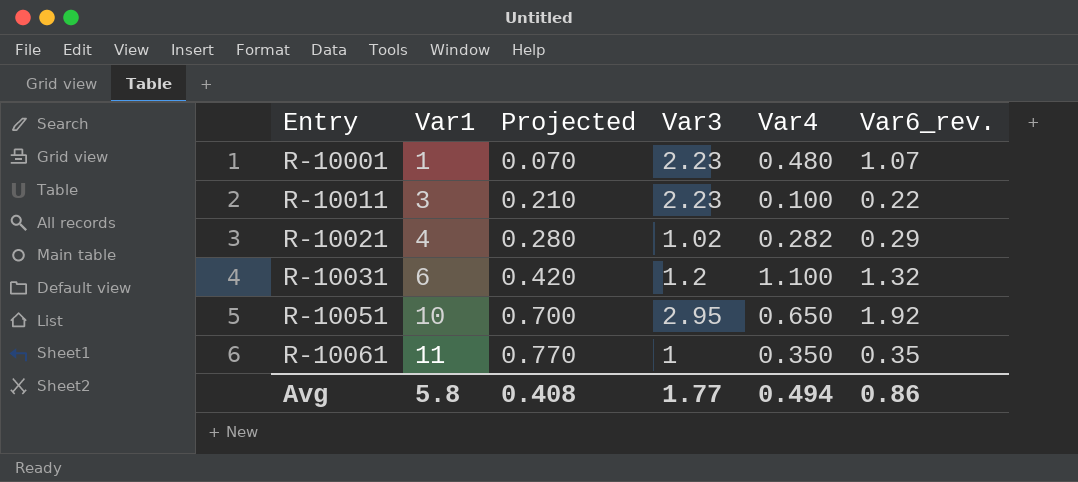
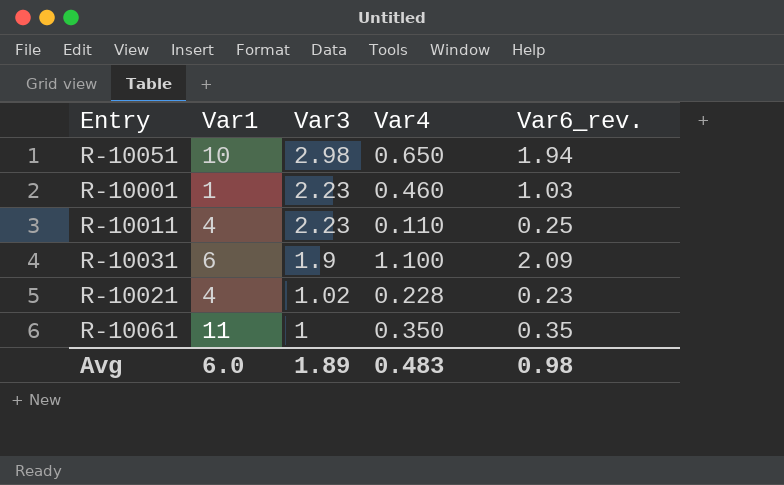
row order: Entry ascending -> Var3 descending
column Projected | formula: [Var1] * 0.07 -> none
R-10051 | Var3: 2.95 -> 2.98
R-10051 | Var6_rev.: 1.92 -> 1.94
R-10001 | Var4: 0.480 -> 0.460
R-10001 | Var6_rev.: 1.07 -> 1.03
R-10011 | Var1: 3 -> 4
R-10011 | Var4: 0.100 -> 0.110
R-10011 | Var6_rev.: 0.22 -> 0.25
R-10031 | Var3: 1.2 -> 1.9
R-10031 | Var6_rev.: 1.32 -> 2.09
R-10021 | Var4: 0.282 -> 0.228
R-10021 | Var6_rev.: 0.29 -> 0.23
Avg | Var1: 5.8 -> 6.0
Avg | Var3: 1.77 -> 1.89
Avg | Var4: 0.494 -> 0.483
Avg | Var6_rev.: 0.86 -> 0.98

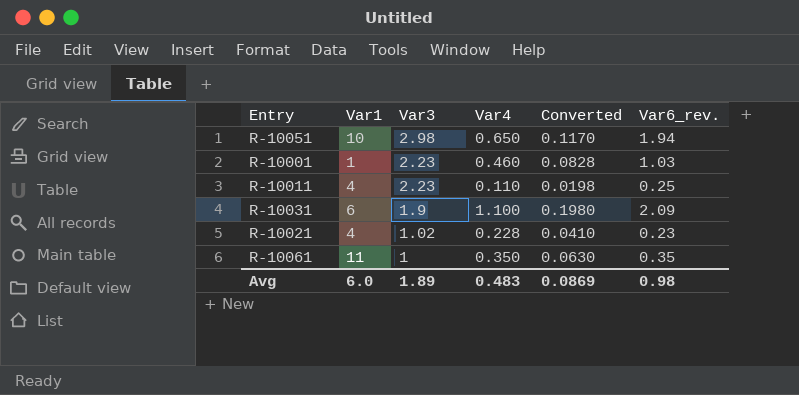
column Converted | formula: none -> [Var4] * 0.18

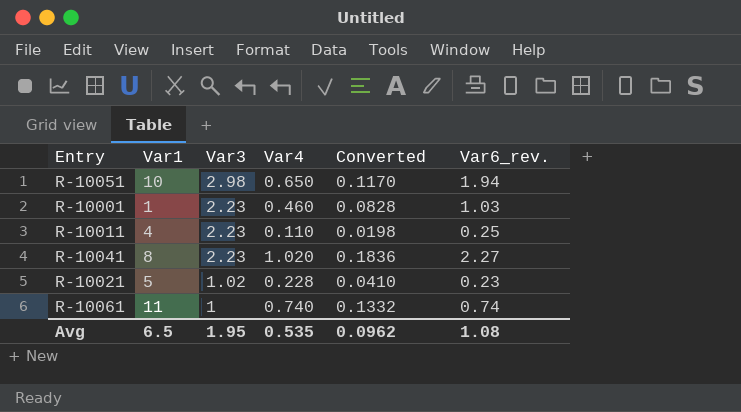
row R-10031: 6 | 1.9 | 1.100 | 0.1980 | 2.09 -> none
row R-10041: none -> 8 | 2.23 | 1.020 | 0.1836 | 2.27
R-10021 | Var1: 4 -> 5
R-10061 | Var4: 0.350 -> 0.740
R-10061 | Converted: 0.0630 -> 0.1332
R-10061 | Var6_rev.: 0.35 -> 0.74
Avg | Var1: 6.0 -> 6.5
Avg | Var3: 1.89 -> 1.95
Avg | Var4: 0.483 -> 0.535
Avg | Converted: 0.0869 -> 0.0962
Avg | Var6_rev.: 0.98 -> 1.08

